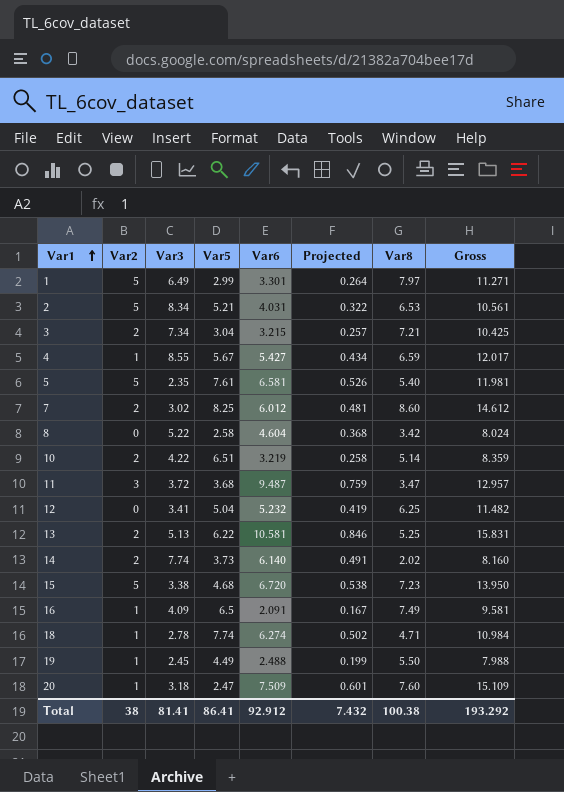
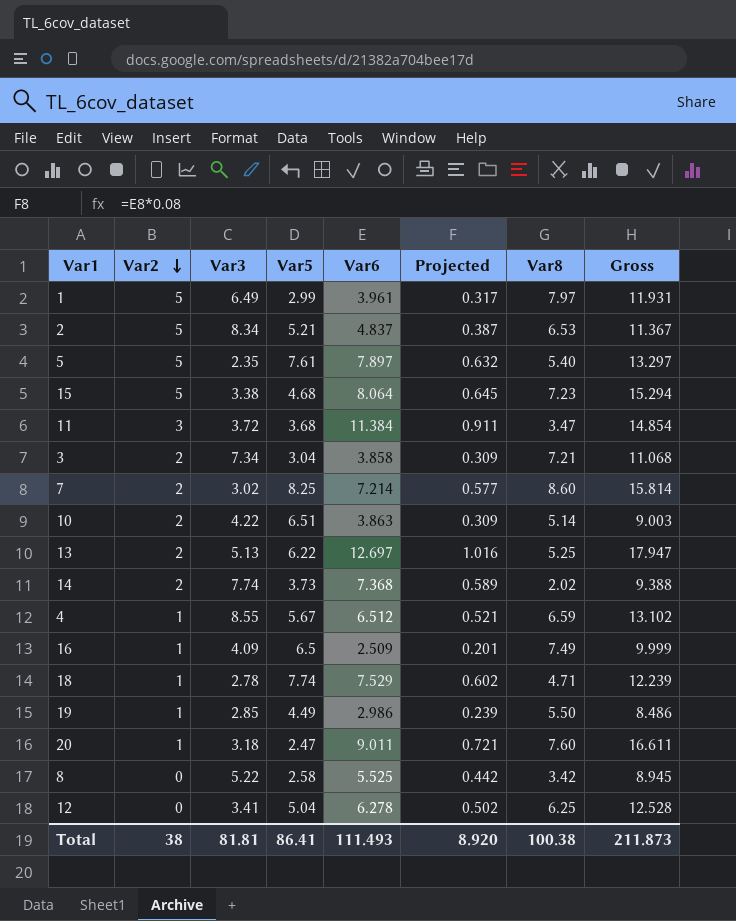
row order: Var1 ascending -> Var2 descending
1 | Var6: 3.301 -> 3.961
1 | Projected: 0.264 -> 0.317
1 | Gross: 11.271 -> 11.931
2 | Var6: 4.031 -> 4.837
2 | Projected: 0.322 -> 0.387
2 | Gross: 10.561 -> 11.367
5 | Var6: 6.581 -> 7.897
5 | Projected: 0.526 -> 0.632
5 | Gross: 11.981 -> 13.297
15 | Var6: 6.720 -> 8.064
15 | Projected: 0.538 -> 0.645
15 | Gross: 13.950 -> 15.294
11 | Var6: 9.487 -> 11.384
11 | Projected: 0.759 -> 0.911
11 | Gross: 12.957 -> 14.854
3 | Var6: 3.215 -> 3.858
3 | Projected: 0.257 -> 0.309
3 | Gross: 10.425 -> 11.068
7 | Var6: 6.012 -> 7.214
7 | Projected: 0.481 -> 0.577
7 | Gross: 14.612 -> 15.814
10 | Var6: 3.219 -> 3.863
10 | Projected: 0.258 -> 0.309
10 | Gross: 8.359 -> 9.003
13 | Var6: 10.581 -> 12.697
13 | Projected: 0.846 -> 1.016
13 | Gross: 15.831 -> 17.947
14 | Var6: 6.140 -> 7.368
14 | Projected: 0.491 -> 0.589
14 | Gross: 8.160 -> 9.388
4 | Var6: 5.427 -> 6.512
4 | Projected: 0.434 -> 0.521
4 | Gross: 12.017 -> 13.102
16 | Var6: 2.091 -> 2.509
16 | Projected: 0.167 -> 0.201
16 | Gross: 9.581 -> 9.999
18 | Var6: 6.274 -> 7.529
18 | Projected: 0.502 -> 0.602
18 | Gross: 10.984 -> 12.239
19 | Var3: 2.45 -> 2.85
19 | Var6: 2.488 -> 2.986
19 | Projected: 0.199 -> 0.239
19 | Gross: 7.988 -> 8.486
20 | Var6: 7.509 -> 9.011
20 | Projected: 0.601 -> 0.721
20 | Gross: 15.109 -> 16.611
8 | Var6: 4.604 -> 5.525
8 | Projected: 0.368 -> 0.442
8 | Gross: 8.024 -> 8.945
12 | Var6: 5.232 -> 6.278
12 | Projected: 0.419 -> 0.502
12 | Gross: 11.482 -> 12.528
Total | Var3: 81.41 -> 81.81
Total | Var6: 92.912 -> 111.493
Total | Projected: 7.432 -> 8.920
Total | Gross: 193.292 -> 211.873

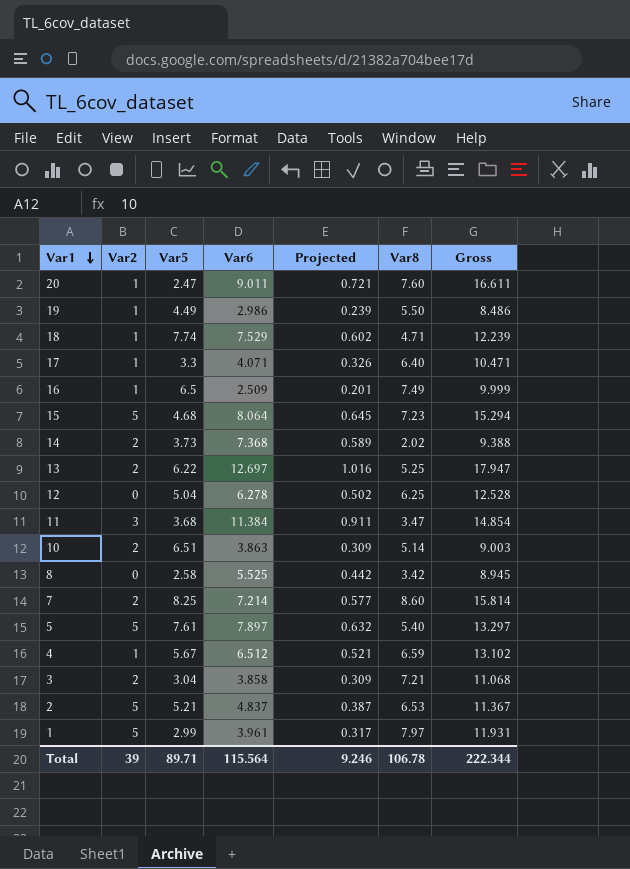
row order: Var2 descending -> Var1 descending
column Var3 | position: 3 -> none
row 17: none -> 1 | 3.3 | 4.071 | 0.326 | 6.40 | 10.471
Total | Var2: 38 -> 39
Total | Var5: 86.41 -> 89.71
Total | Var6: 111.493 -> 115.564
Total | Projected: 8.920 -> 9.246
Total | Var8: 100.38 -> 106.78
Total | Gross: 211.873 -> 222.344

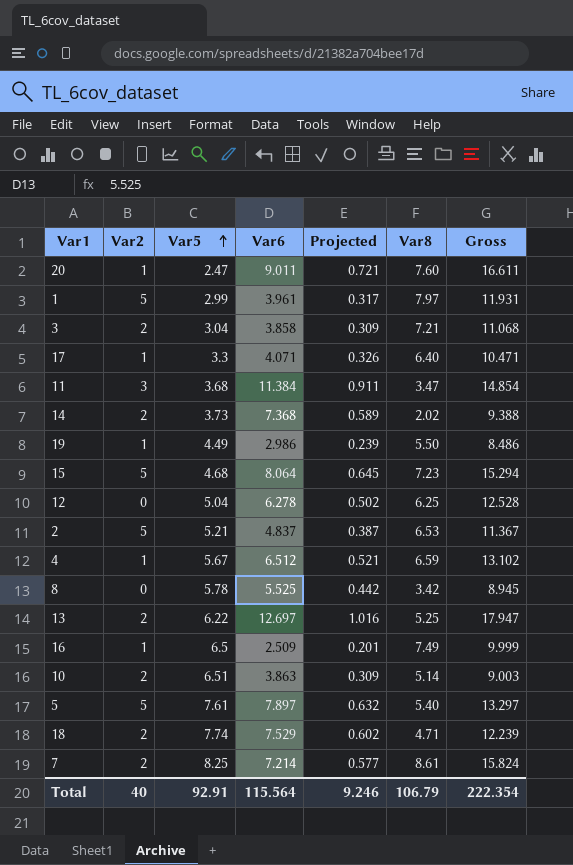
row order: Var1 descending -> Var5 ascending
8 | Var5: 2.58 -> 5.78
18 | Var2: 1 -> 2
7 | Var8: 8.60 -> 8.61
7 | Gross: 15.814 -> 15.824
Total | Var2: 39 -> 40
Total | Var5: 89.71 -> 92.91
Total | Var8: 106.78 -> 106.79
Total | Gross: 222.344 -> 222.354

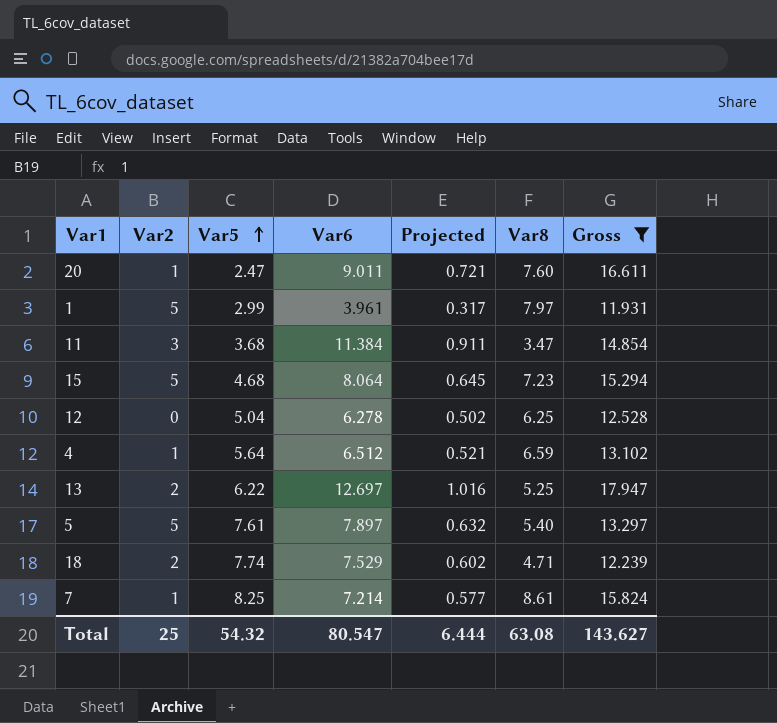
filter: none -> Gross >= 11.931
4 | Var5: 5.67 -> 5.64
7 | Var2: 2 -> 1
Total | Var2: 40 -> 25
Total | Var5: 92.91 -> 54.32
Total | Var6: 115.564 -> 80.547
Total | Projected: 9.246 -> 6.444
Total | Var8: 106.79 -> 63.08
Total | Gross: 222.354 -> 143.627

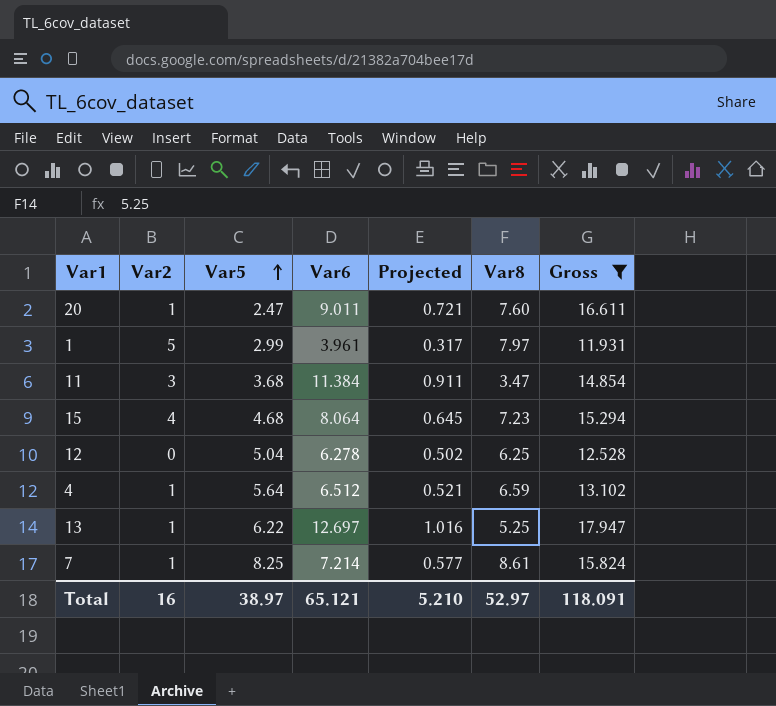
row 5: 5 | 7.61 | 7.897 | 0.632 | 5.40 | 13.297 -> none
row 18: 2 | 7.74 | 7.529 | 0.602 | 4.71 | 12.239 -> none
15 | Var2: 5 -> 4
13 | Var2: 2 -> 1
Total | Var2: 25 -> 16
Total | Var5: 54.32 -> 38.97
Total | Var6: 80.547 -> 65.121
Total | Projected: 6.444 -> 5.210
Total | Var8: 63.08 -> 52.97
Total | Gross: 143.627 -> 118.091

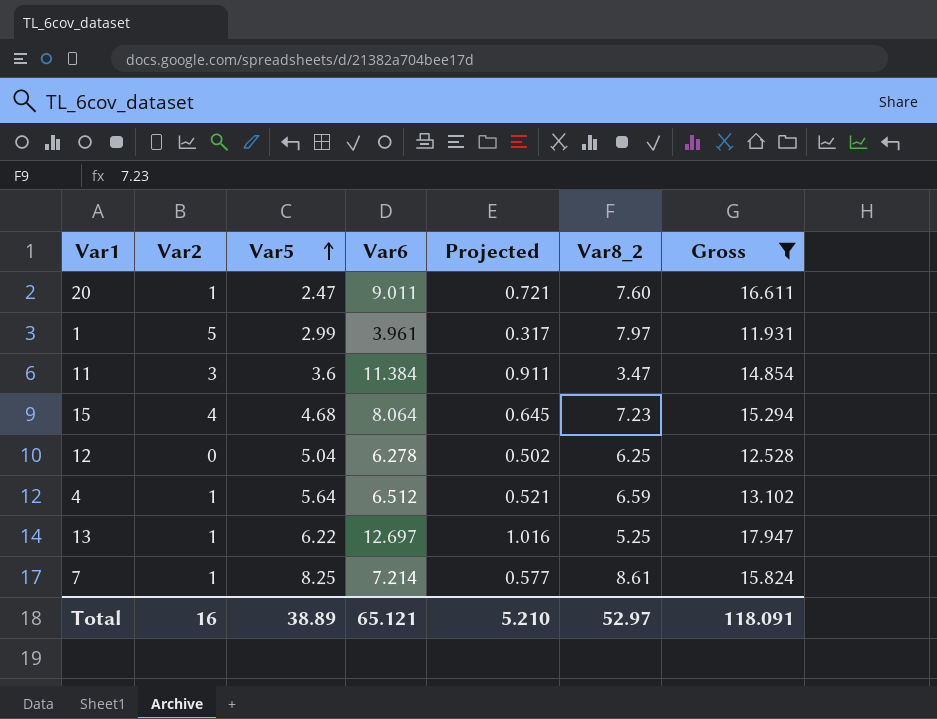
column name: Var8 -> Var8_2
11 | Var5: 3.68 -> 3.6
Total | Var5: 38.97 -> 38.89

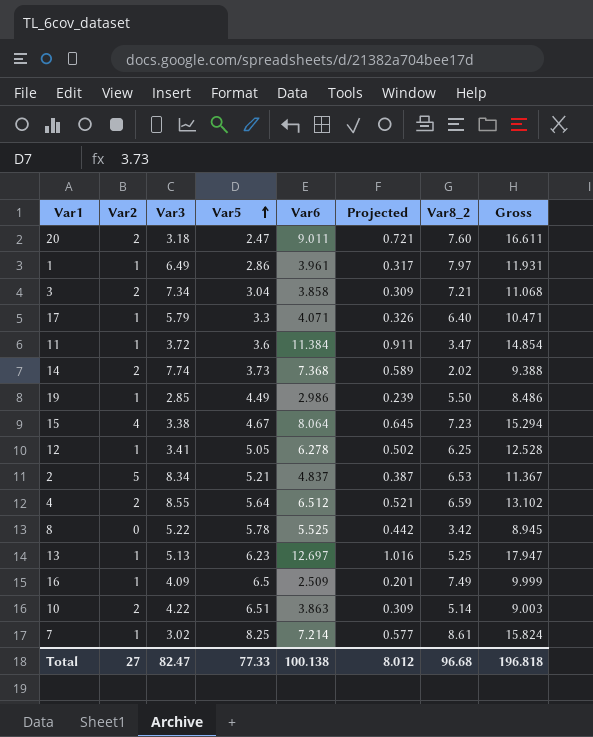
filter: Gross >= 11.931 -> none
column Var3 | position: none -> 3
20 | Var2: 1 -> 2
1 | Var2: 5 -> 1
1 | Var5: 2.99 -> 2.86
11 | Var2: 3 -> 1
15 | Var5: 4.68 -> 4.67
12 | Var2: 0 -> 1
12 | Var5: 5.04 -> 5.05
4 | Var2: 1 -> 2
13 | Var5: 6.22 -> 6.23
Total | Var2: 16 -> 27
Total | Var5: 38.89 -> 77.33
Total | Var6: 65.121 -> 100.138
Total | Projected: 5.210 -> 8.012
Total | Var8_2: 52.97 -> 96.68
Total | Gross: 118.091 -> 196.818

